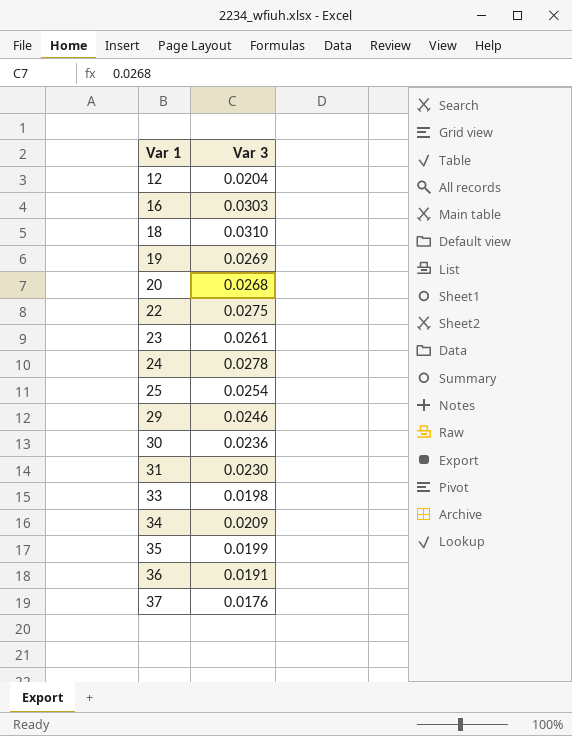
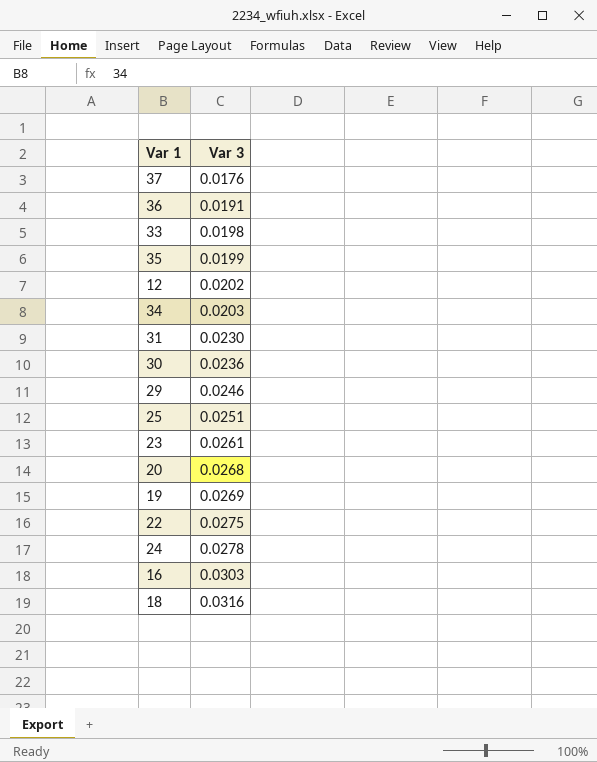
row order: Var 1 ascending -> Var 3 ascending
12 | Var 3: 0.0204 -> 0.0202
34 | Var 3: 0.0209 -> 0.0203
25 | Var 3: 0.0254 -> 0.0251
18 | Var 3: 0.0310 -> 0.0316

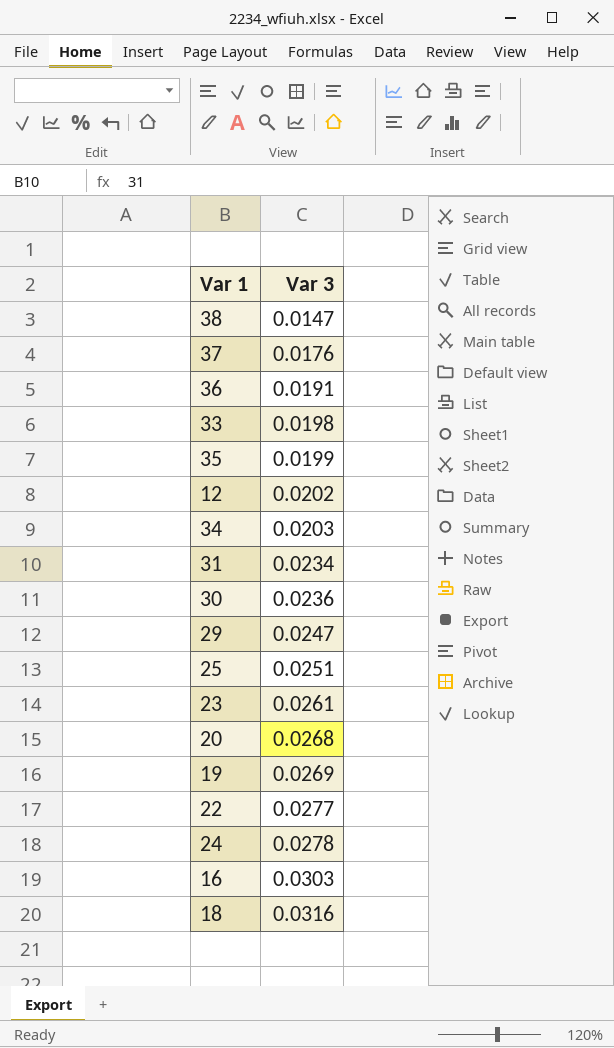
row 38: none -> 0.0147
31 | Var 3: 0.0230 -> 0.0234
29 | Var 3: 0.0246 -> 0.0247
22 | Var 3: 0.0275 -> 0.0277

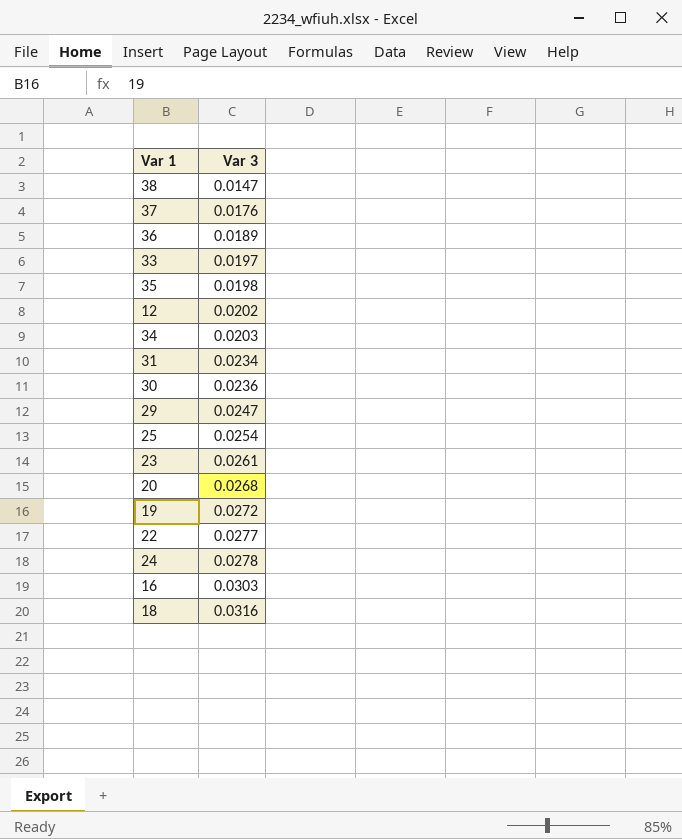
36 | Var 3: 0.0191 -> 0.0189
33 | Var 3: 0.0198 -> 0.0197
35 | Var 3: 0.0199 -> 0.0198
25 | Var 3: 0.0251 -> 0.0254
19 | Var 3: 0.0269 -> 0.0272

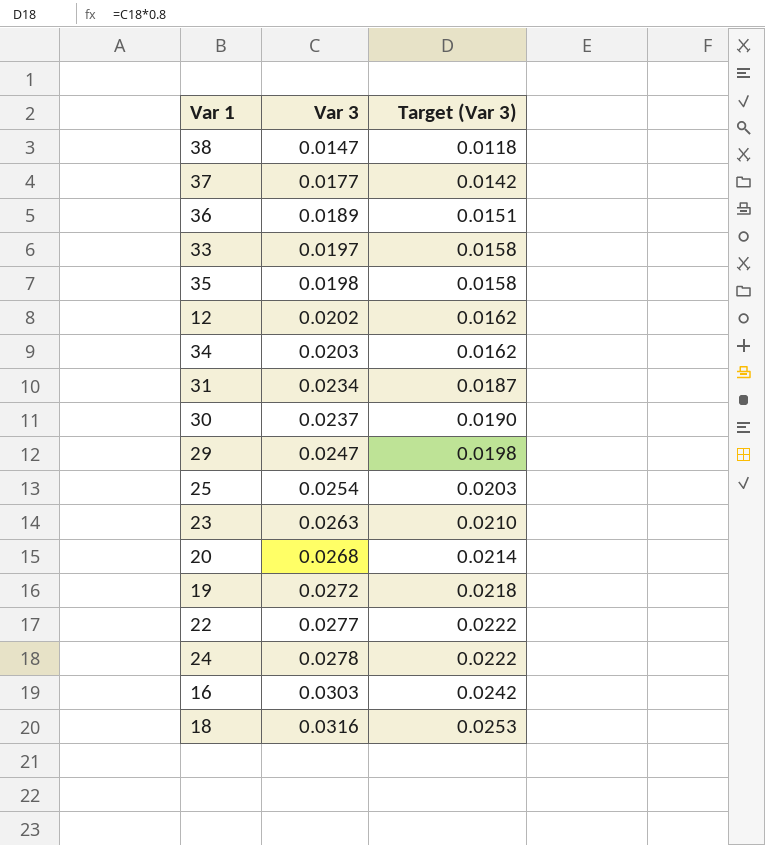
column Target (Var 3) | formula: none -> [Var 3] * 0.8
37 | Var 3: 0.0176 -> 0.0177
30 | Var 3: 0.0236 -> 0.0237
23 | Var 3: 0.0261 -> 0.0263

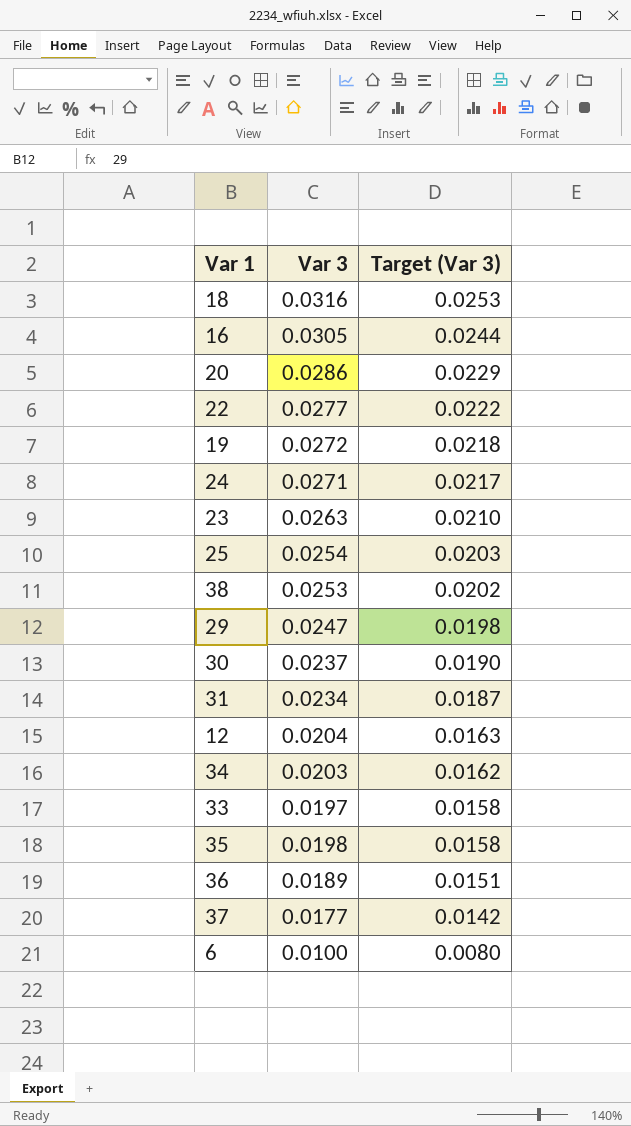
row order: Var 3 ascending -> Target (Var 3) descending
16 | Var 3: 0.0303 -> 0.0305
16 | Target (Var 3): 0.0242 -> 0.0244
20 | Var 3: 0.0268 -> 0.0286
20 | Target (Var 3): 0.0214 -> 0.0229
24 | Var 3: 0.0278 -> 0.0271
24 | Target (Var 3): 0.0222 -> 0.0217
38 | Var 3: 0.0147 -> 0.0253
38 | Target (Var 3): 0.0118 -> 0.0202
12 | Var 3: 0.0202 -> 0.0204
12 | Target (Var 3): 0.0162 -> 0.0163
row 6: none -> 0.0100 | 0.0080

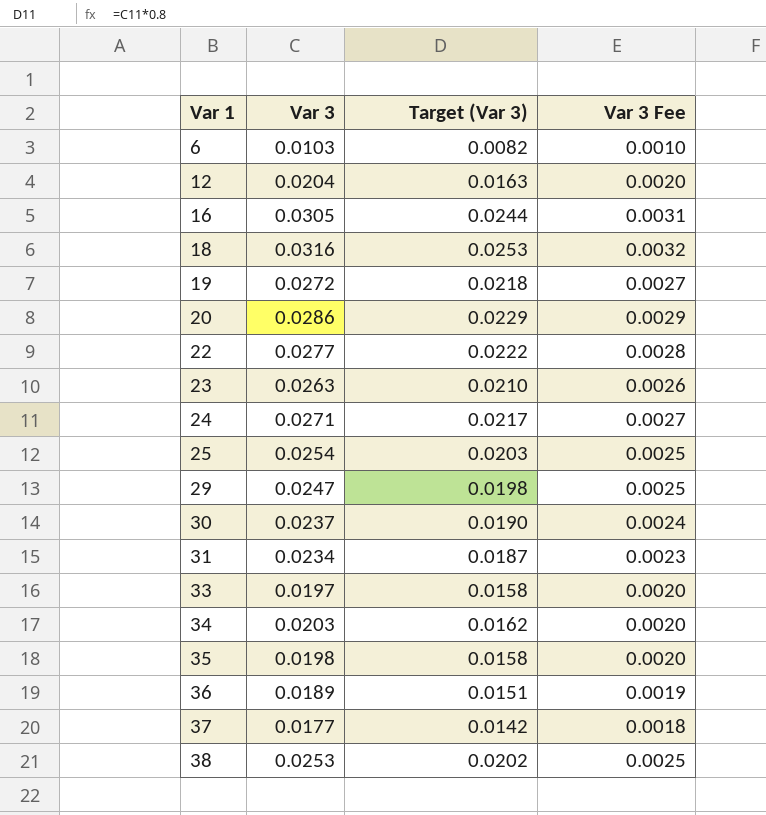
row order: Target (Var 3) descending -> Var 1 ascending
column Var 3 Fee | formula: none -> [Var 3] * 0.1
6 | Var 3: 0.0100 -> 0.0103
6 | Target (Var 3): 0.0080 -> 0.0082

